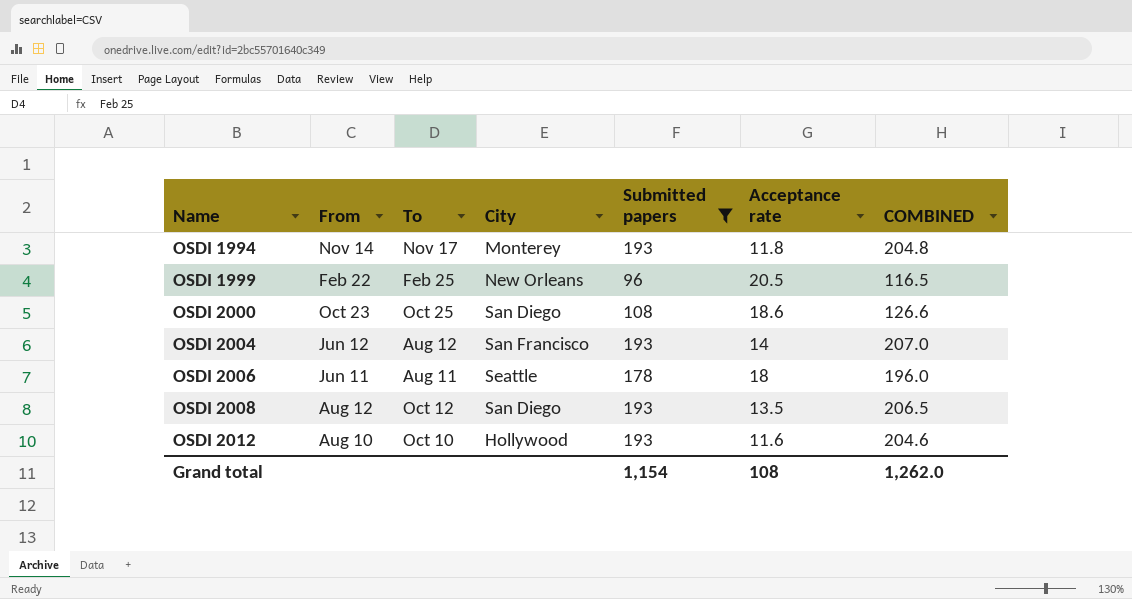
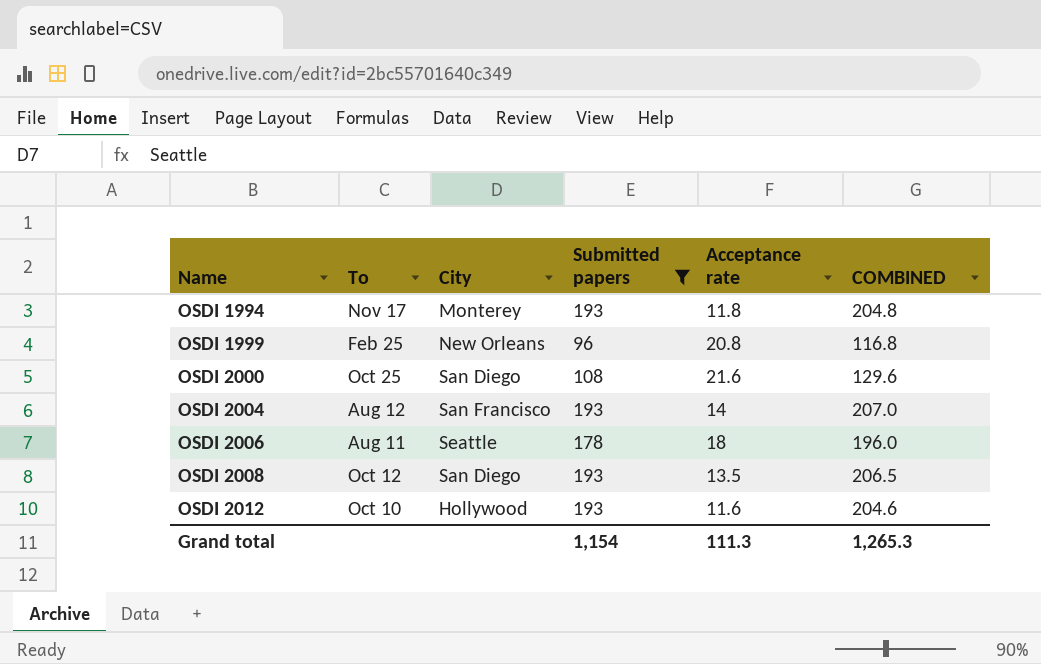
column From | position: 2 -> none
OSDI 1999 | Acceptance rate: 20.5 -> 20.8
OSDI 1999 | COMBINED: 116.5 -> 116.8
OSDI 2000 | Acceptance rate: 18.6 -> 21.6
OSDI 2000 | COMBINED: 126.6 -> 129.6
Grand total | Acceptance rate: 108 -> 111.3
Grand total | COMBINED: 1,262.0 -> 1,265.3

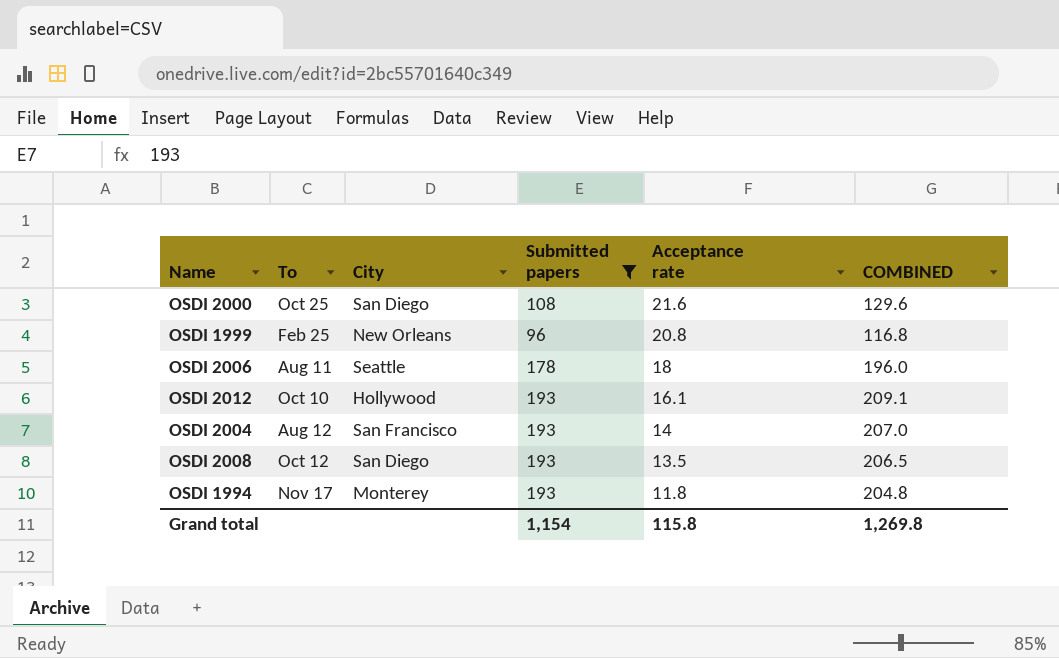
row order: Name ascending -> Acceptance rate descending
OSDI 2012 | Acceptance rate: 11.6 -> 16.1
OSDI 2012 | COMBINED: 204.6 -> 209.1
Grand total | Acceptance rate: 111.3 -> 115.8
Grand total | COMBINED: 1,265.3 -> 1,269.8

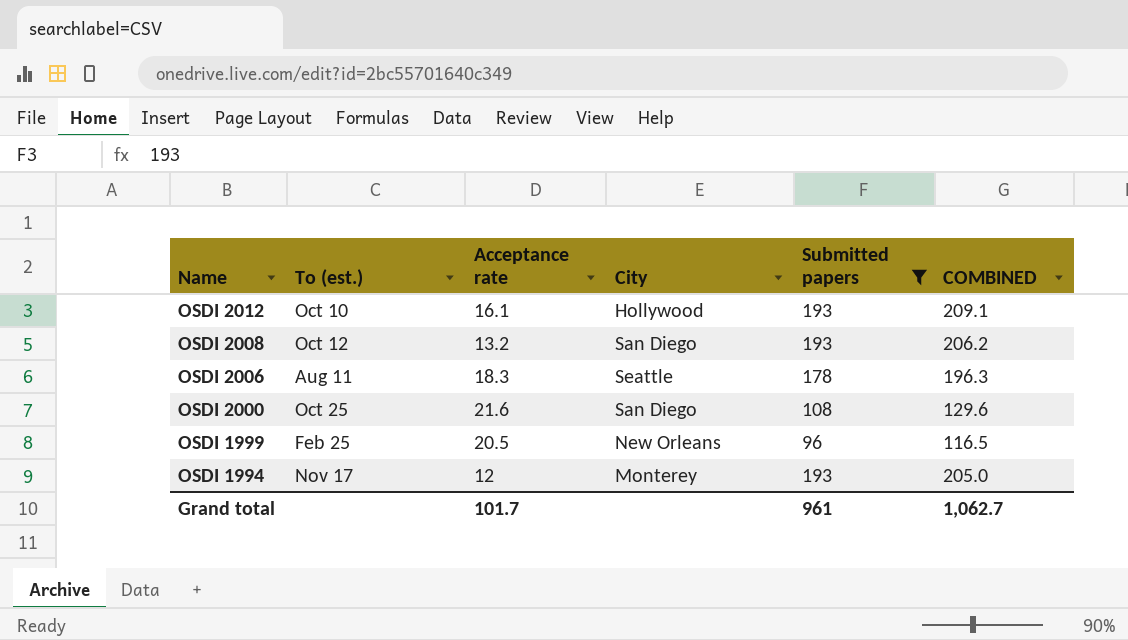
row order: Acceptance rate descending -> Name descending
column name: To -> To (est.)
column Acceptance rate | position: 5 -> 3
row OSDI 2004: Aug 12 | San Francisco | 193 | 14 | 207.0 -> none
OSDI 2008 | Acceptance rate: 13.5 -> 13.2
OSDI 2008 | COMBINED: 206.5 -> 206.2
OSDI 2006 | Acceptance rate: 18 -> 18.3
OSDI 2006 | COMBINED: 196.0 -> 196.3
OSDI 1999 | Acceptance rate: 20.8 -> 20.5
OSDI 1999 | COMBINED: 116.8 -> 116.5
OSDI 1994 | Acceptance rate: 11.8 -> 12
OSDI 1994 | COMBINED: 204.8 -> 205.0
Grand total | Acceptance rate: 115.8 -> 101.7
Grand total | Submitted papers: 1,154 -> 961
Grand total | COMBINED: 1,269.8 -> 1,062.7

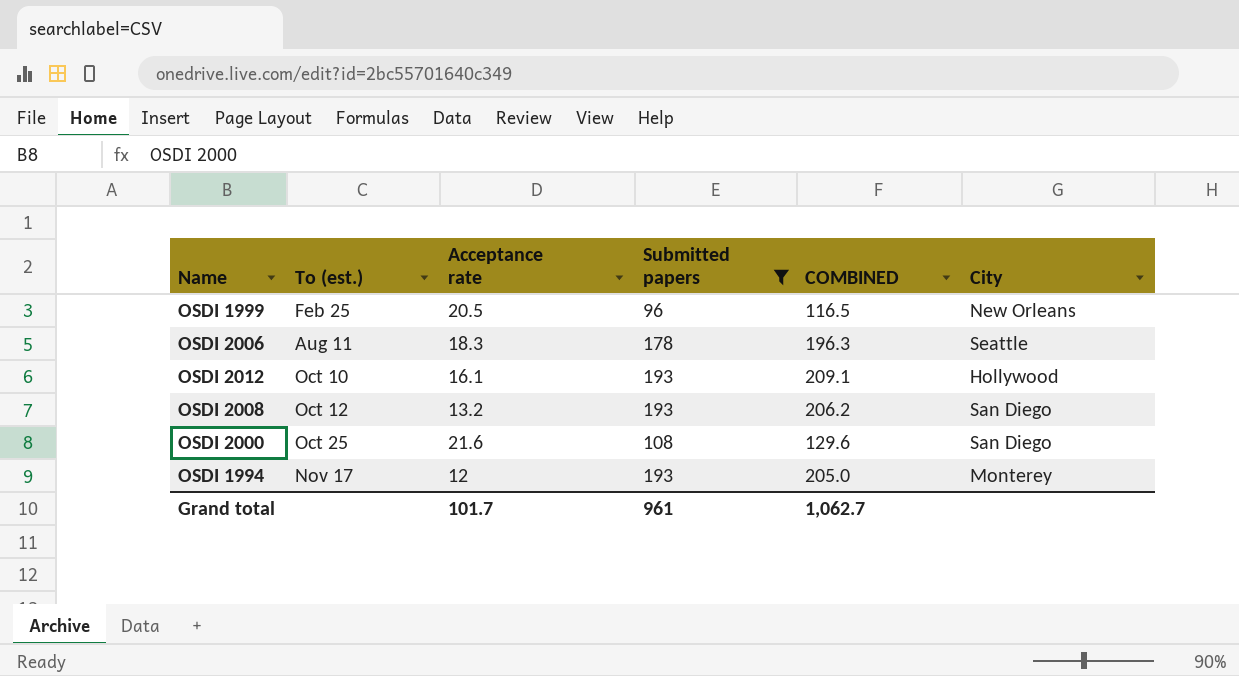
row order: Name descending -> To (est.) ascending
column City | position: 4 -> 6

